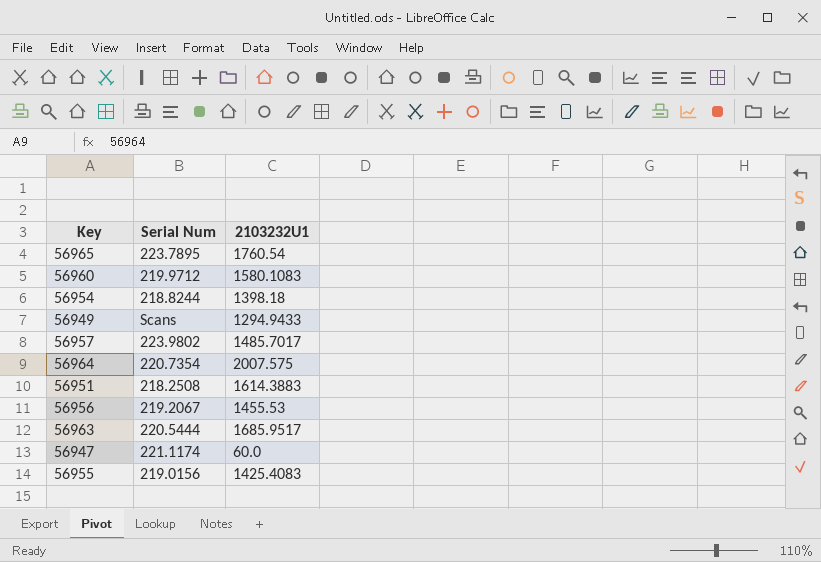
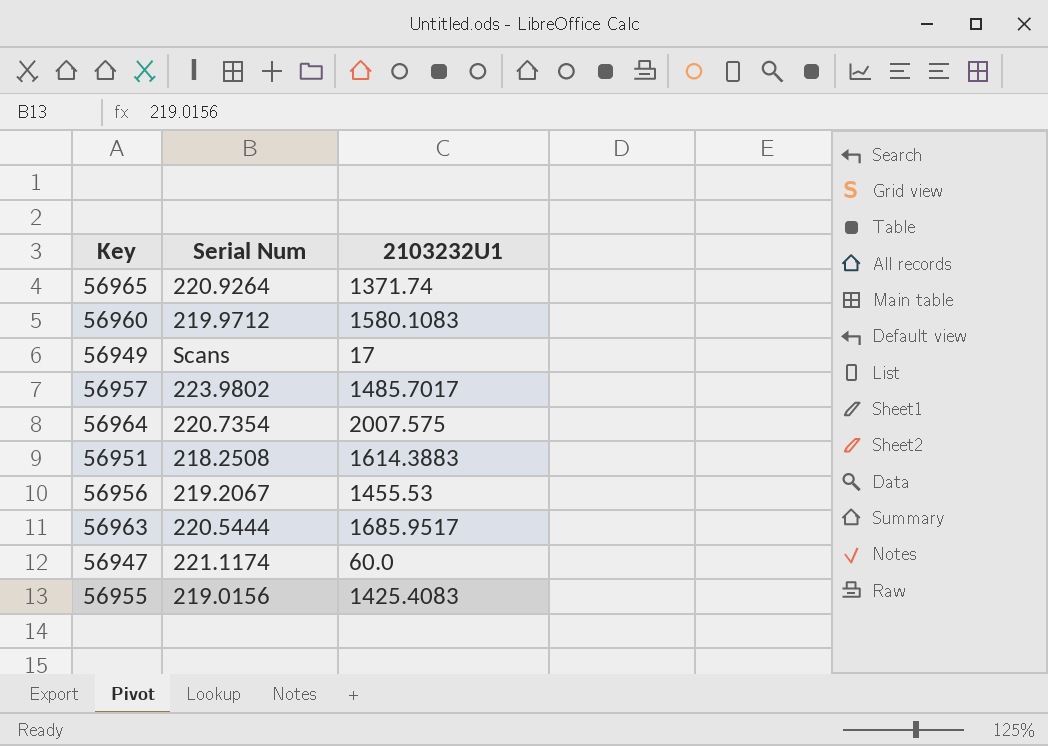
row 56954: 218.8244 | 1398.18 -> none
56965 | Serial Num: 223.7895 -> 220.9264
56965 | 2103232U1: 1760.54 -> 1371.74
56949 | 2103232U1: 1294.9433 -> 17

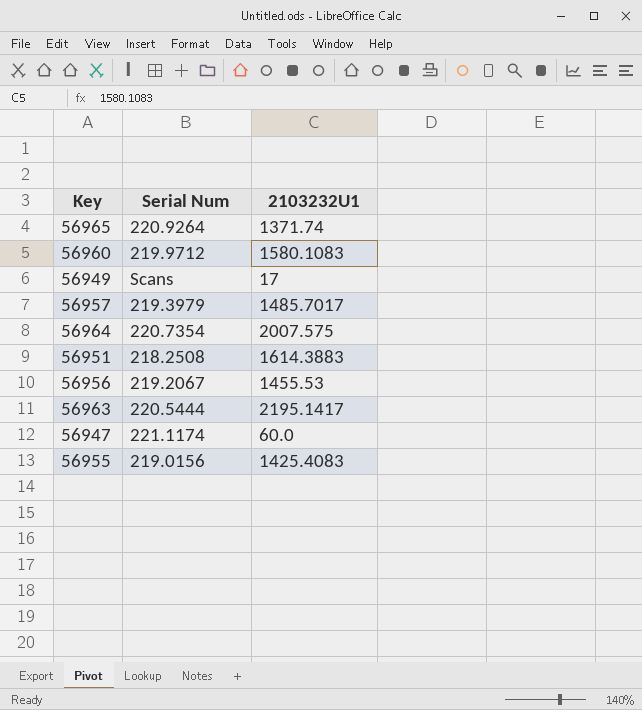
56957 | Serial Num: 223.9802 -> 219.3979
56963 | 2103232U1: 1685.9517 -> 2195.1417

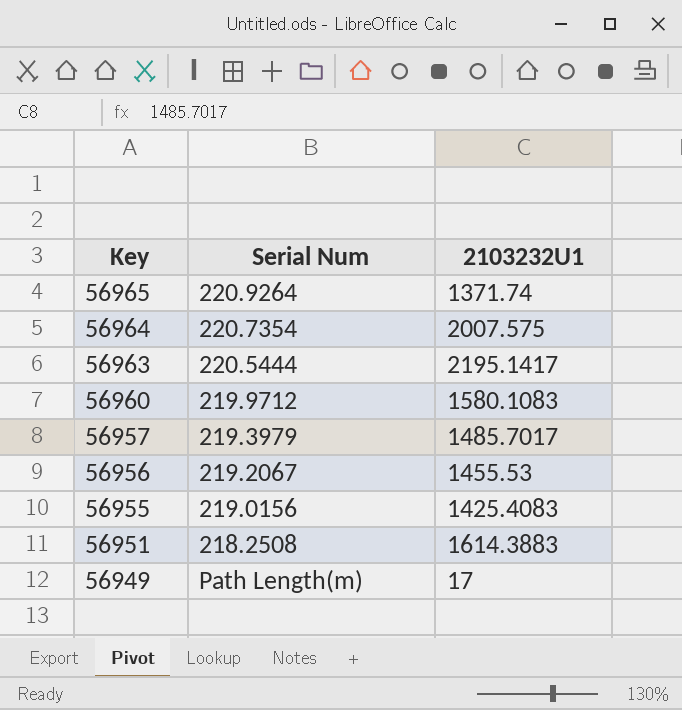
row order: none -> Key descending
row 56947: 221.1174 | 60.0 -> none
56949 | Serial Num: Scans -> Path Length(m)

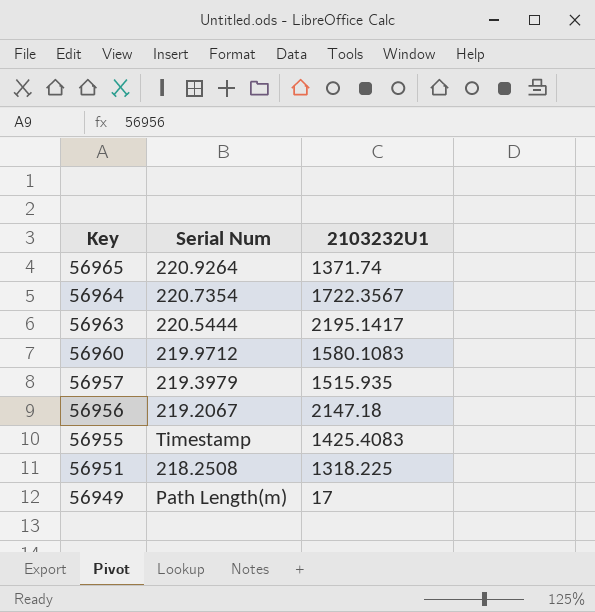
56964 | 2103232U1: 2007.575 -> 1722.3567
56957 | 2103232U1: 1485.7017 -> 1515.935
56956 | 2103232U1: 1455.53 -> 2147.18
56955 | Serial Num: 219.0156 -> Timestamp
56951 | 2103232U1: 1614.3883 -> 1318.225

